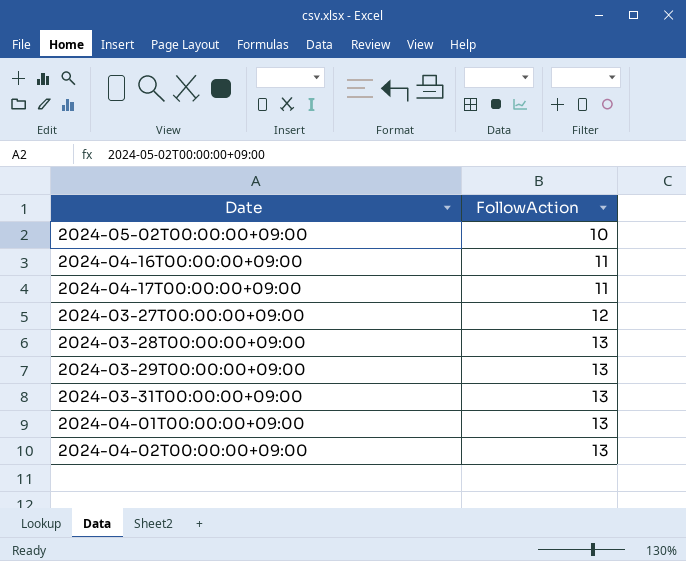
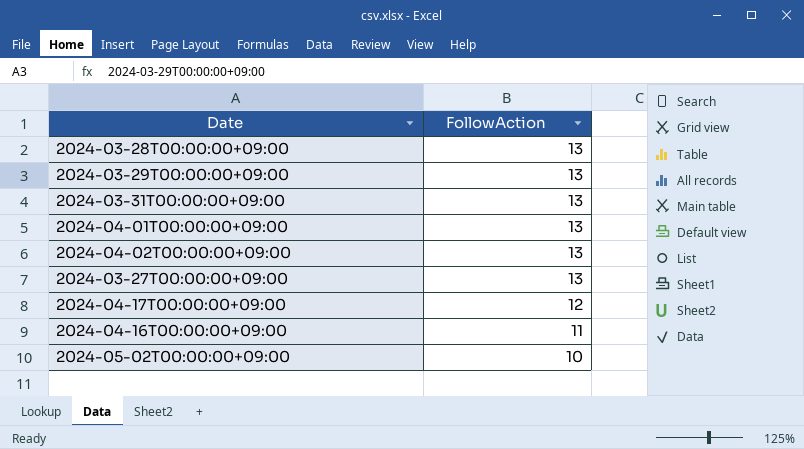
row order: FollowAction ascending -> FollowAction descending
2024-03-27T00:00:00+09:00 | FollowAction: 12 -> 13
2024-04-17T00:00:00+09:00 | FollowAction: 11 -> 12

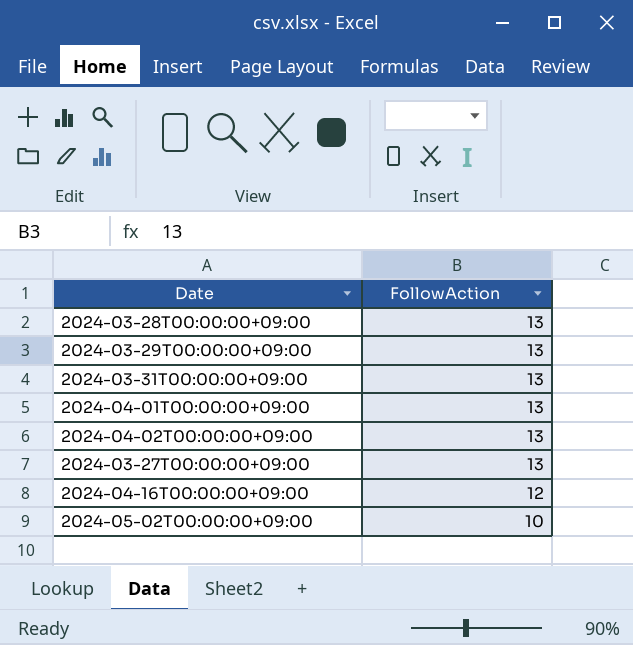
row 2024-04-17T00:00:00+09:00: 12 -> none
2024-04-16T00:00:00+09:00 | FollowAction: 11 -> 12

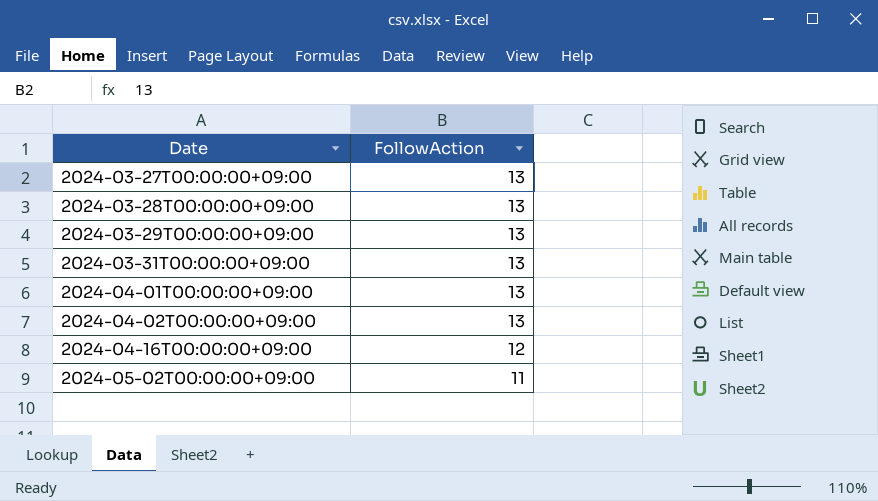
row order: FollowAction descending -> Date ascending
2024-05-02T00:00:00+09:00 | FollowAction: 10 -> 11

